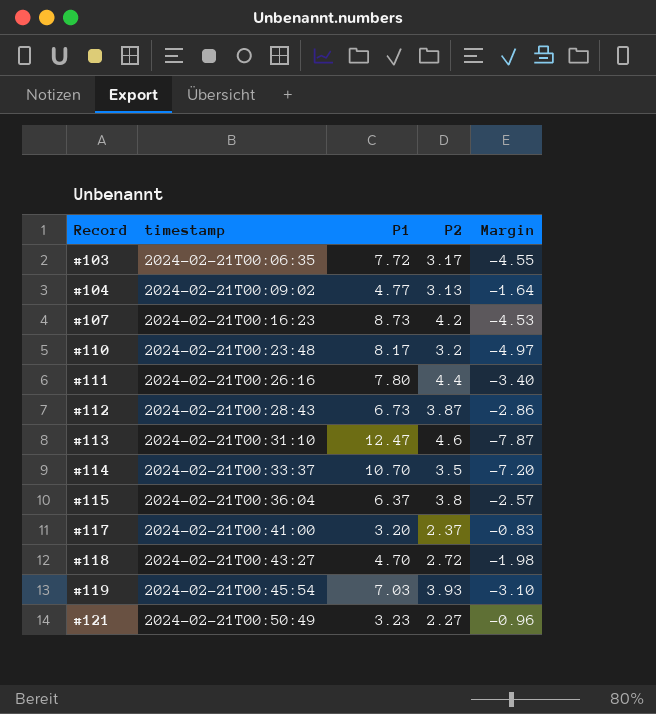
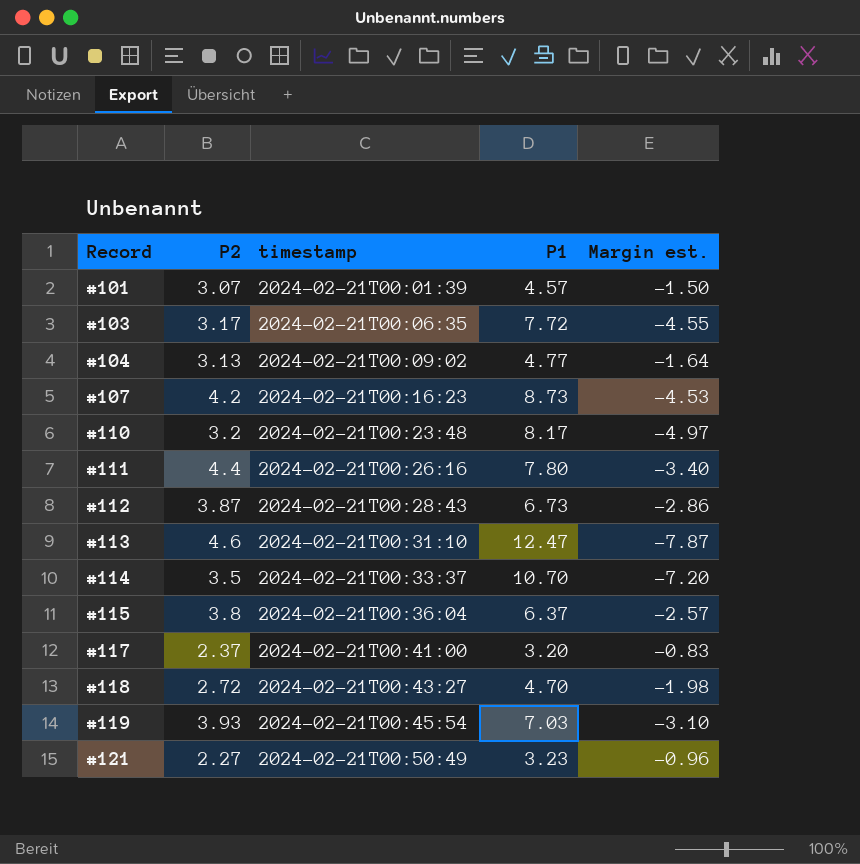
column P2 | position: 4 -> 2
column name: Margin -> Margin est.
row #101: none -> 3.07 | 2024-02-21T00:01:39 | 4.57 | -1.50

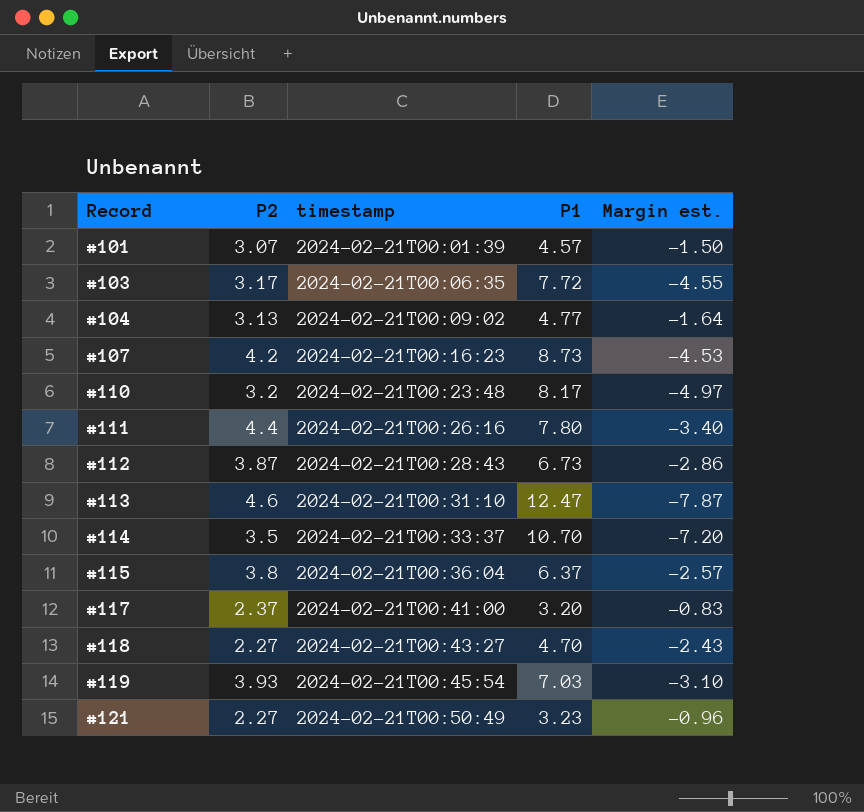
#118 | P2: 2.72 -> 2.27
#118 | Margin est.: -1.98 -> -2.43

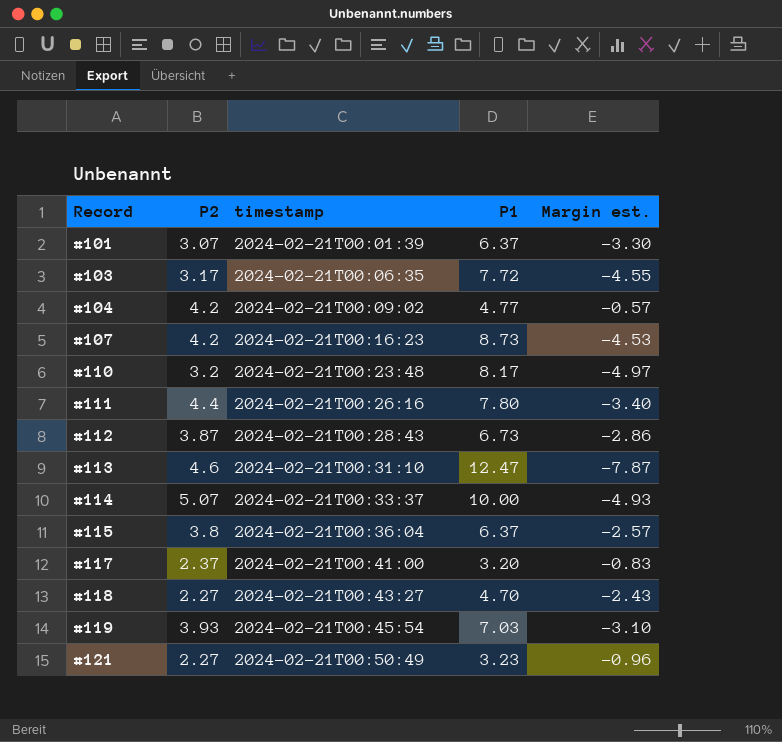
#101 | P1: 4.57 -> 6.37
#101 | Margin est.: -1.50 -> -3.30
#104 | P2: 3.13 -> 4.2
#104 | Margin est.: -1.64 -> -0.57
#114 | P2: 3.5 -> 5.07
#114 | P1: 10.70 -> 10.00
#114 | Margin est.: -7.20 -> -4.93

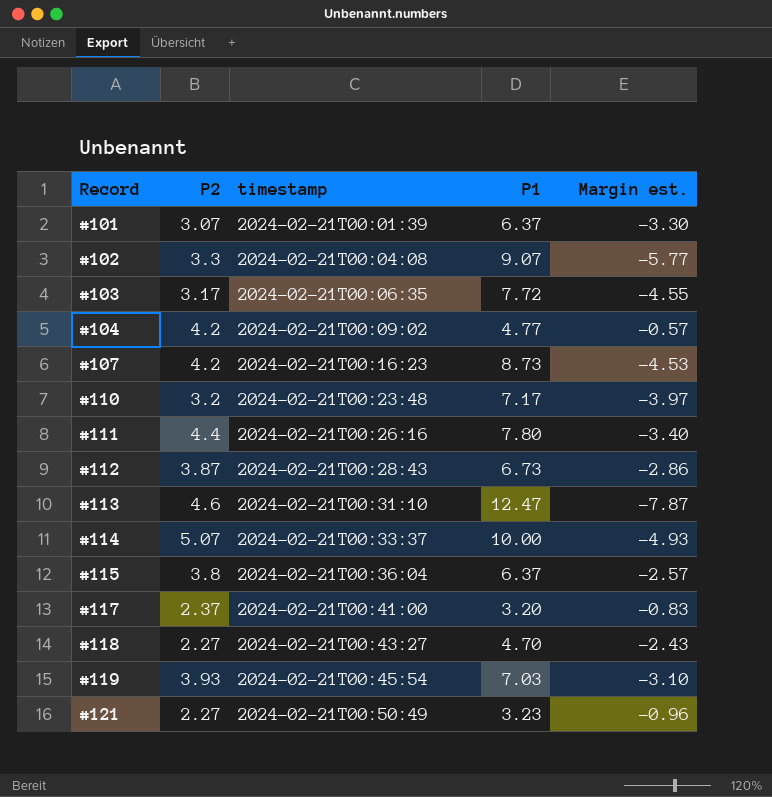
row #102: none -> 3.3 | 2024-02-21T00:04:08 | 9.07 | -5.77
#110 | P1: 8.17 -> 7.17
#110 | Margin est.: -4.97 -> -3.97

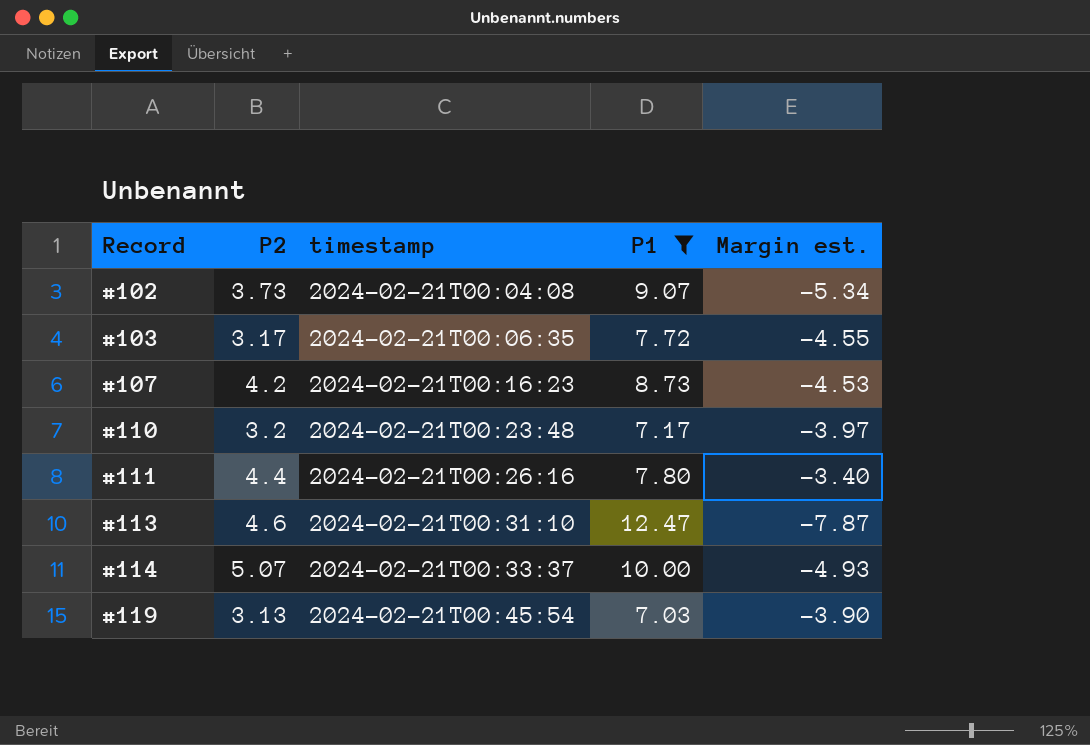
filter: none -> P1 >= 7.03
#102 | P2: 3.3 -> 3.73
#102 | Margin est.: -5.77 -> -5.34
#119 | P2: 3.93 -> 3.13
#119 | Margin est.: -3.10 -> -3.90

